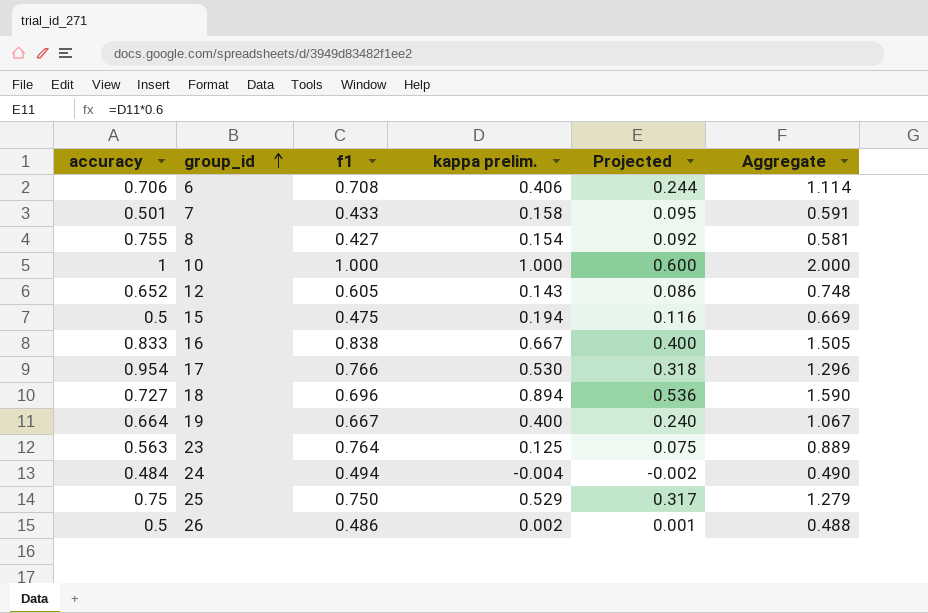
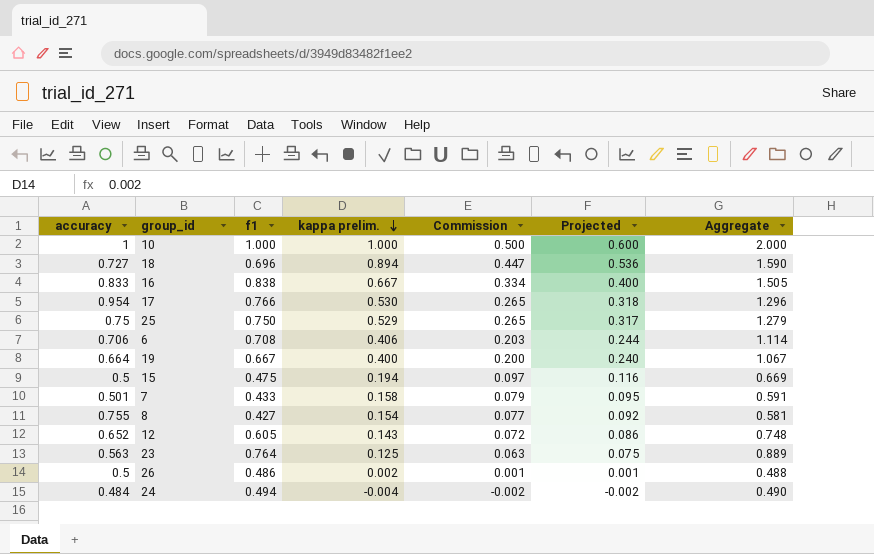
row order: group_id ascending -> kappa prelim. descending
column Commission | formula: none -> [kappa prelim.] * 0.5

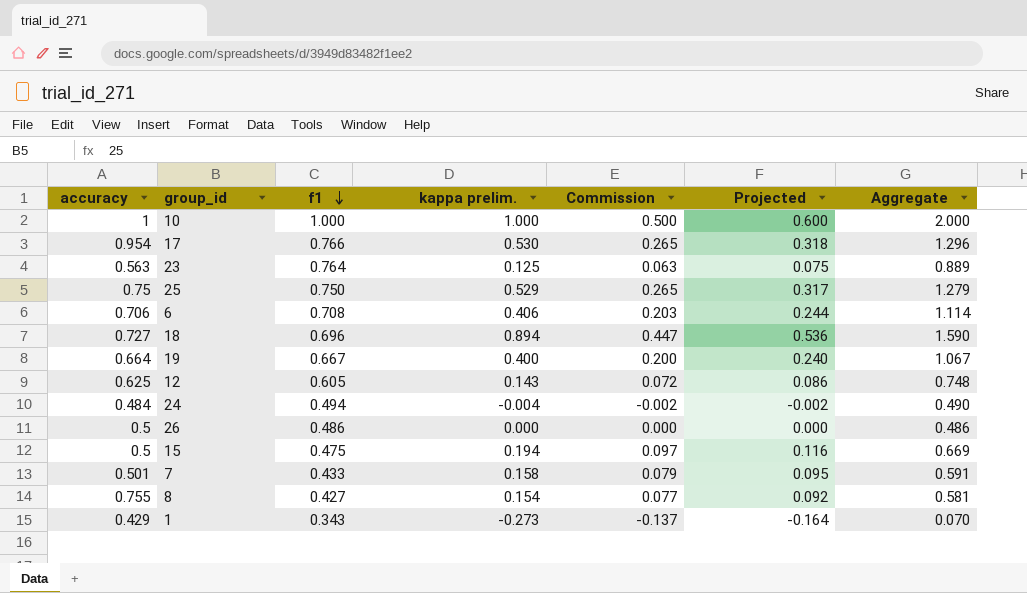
row order: kappa prelim. descending -> f1 descending
row 16: 0.833 | 0.838 | 0.667 | 0.334 | 0.400 | 1.505 -> none
12 | accuracy: 0.652 -> 0.625
26 | kappa prelim.: 0.002 -> 0.000
26 | Commission: 0.001 -> 0.000
26 | Projected: 0.001 -> 0.000
26 | Aggregate: 0.488 -> 0.486
row 1: none -> 0.429 | 0.343 | -0.273 | -0.137 | -0.164 | 0.070

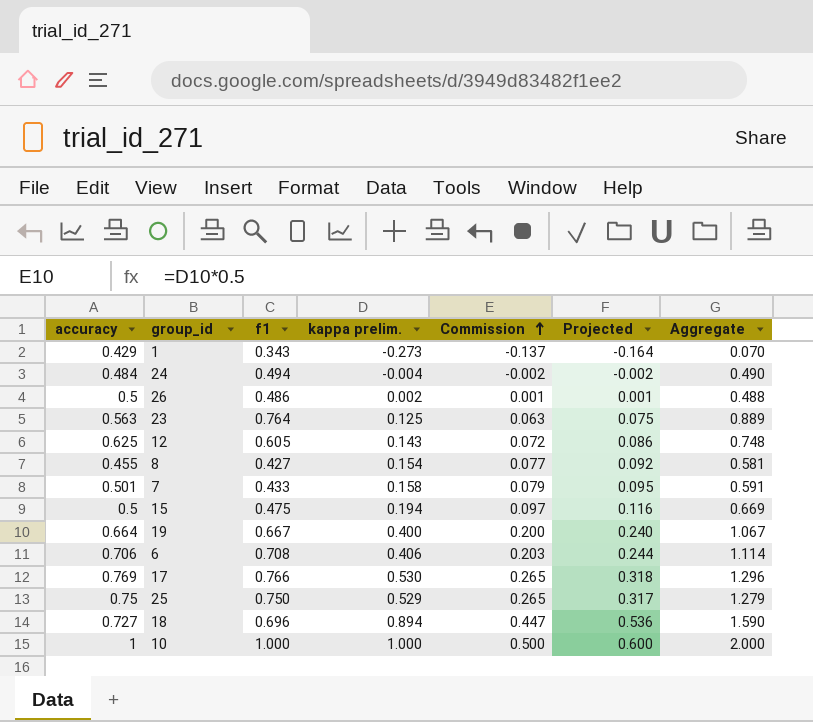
row order: f1 descending -> Commission ascending
26 | kappa prelim.: 0.000 -> 0.002
26 | Commission: 0.000 -> 0.001
26 | Projected: 0.000 -> 0.001
26 | Aggregate: 0.486 -> 0.488
8 | accuracy: 0.755 -> 0.455
17 | accuracy: 0.954 -> 0.769

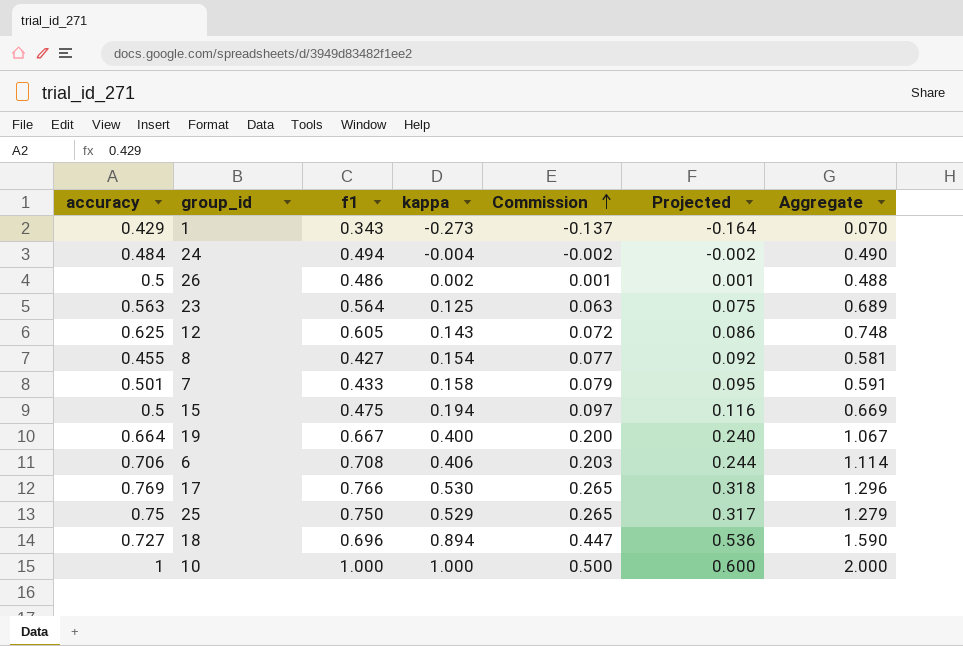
column name: kappa prelim. -> kappa
23 | f1: 0.764 -> 0.564
23 | Aggregate: 0.889 -> 0.689

